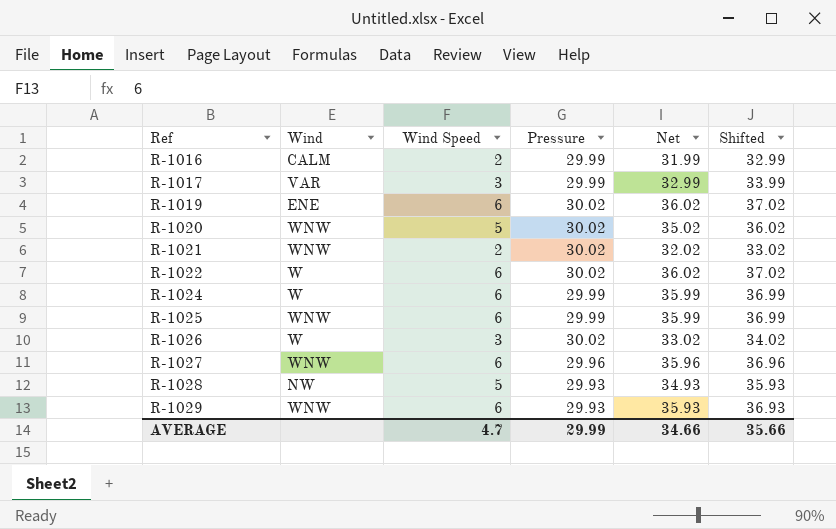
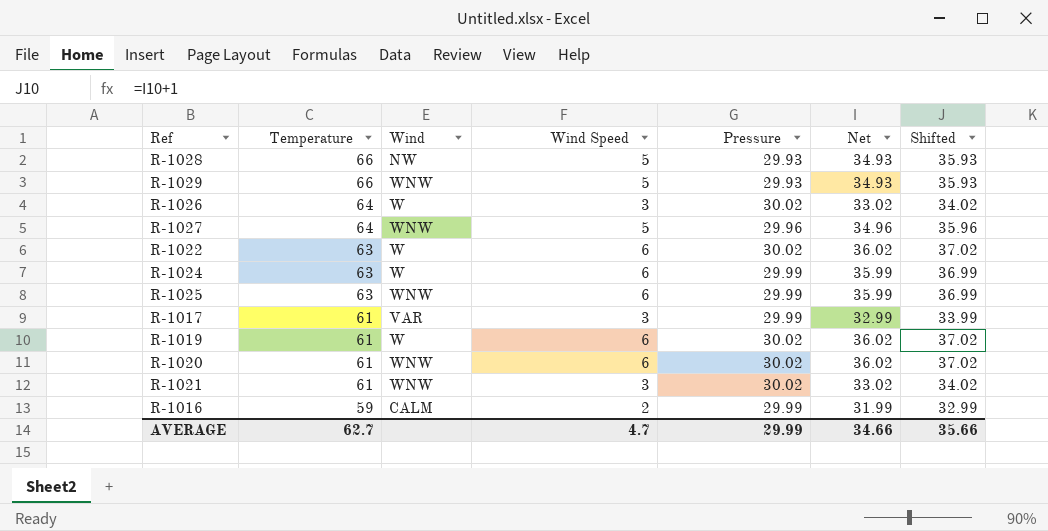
row order: Ref ascending -> Temperature descending
column Temperature | position: none -> 2
R-1029 | Wind Speed: 6 -> 5
R-1029 | Net: 35.93 -> 34.93
R-1029 | Shifted: 36.93 -> 35.93
R-1027 | Wind Speed: 6 -> 5
R-1027 | Net: 35.96 -> 34.96
R-1027 | Shifted: 36.96 -> 35.96
R-1019 | Wind: ENE -> W
R-1020 | Wind Speed: 5 -> 6
R-1020 | Net: 35.02 -> 36.02
R-1020 | Shifted: 36.02 -> 37.02
R-1021 | Wind Speed: 2 -> 3
R-1021 | Net: 32.02 -> 33.02
R-1021 | Shifted: 33.02 -> 34.02

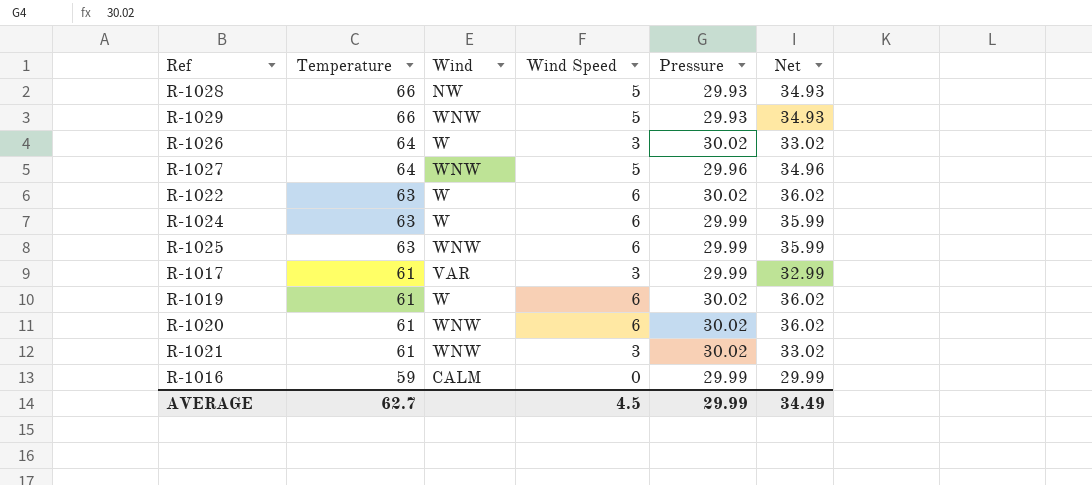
column Shifted | formula: [Net] + 1 -> none
R-1016 | Wind Speed: 2 -> 0
R-1016 | Net: 31.99 -> 29.99
AVERAGE | Wind Speed: 4.7 -> 4.5
AVERAGE | Net: 34.66 -> 34.49

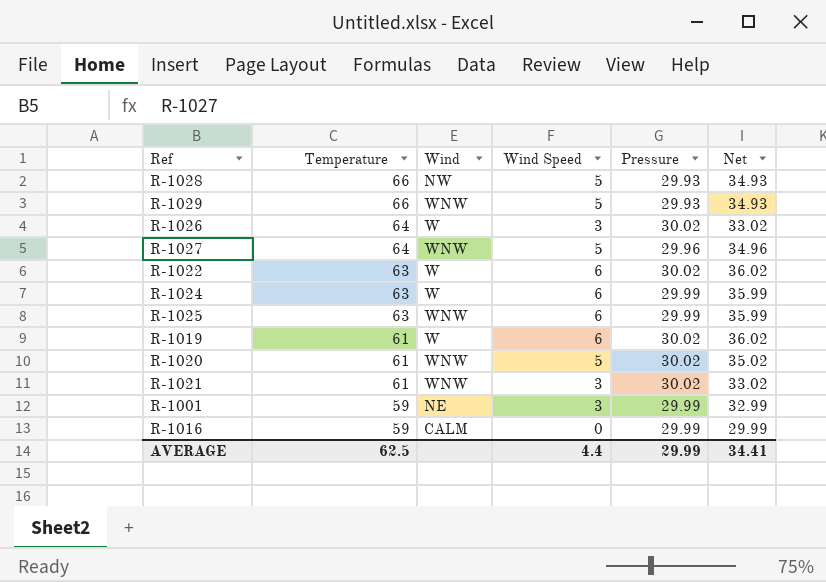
row R-1017: 61 | VAR | 3 | 29.99 | 32.99 -> none
R-1020 | Wind Speed: 6 -> 5
R-1020 | Net: 36.02 -> 35.02
row R-1001: none -> 59 | NE | 3 | 29.99 | 32.99
AVERAGE | Temperature: 62.7 -> 62.5
AVERAGE | Wind Speed: 4.5 -> 4.4
AVERAGE | Net: 34.49 -> 34.41

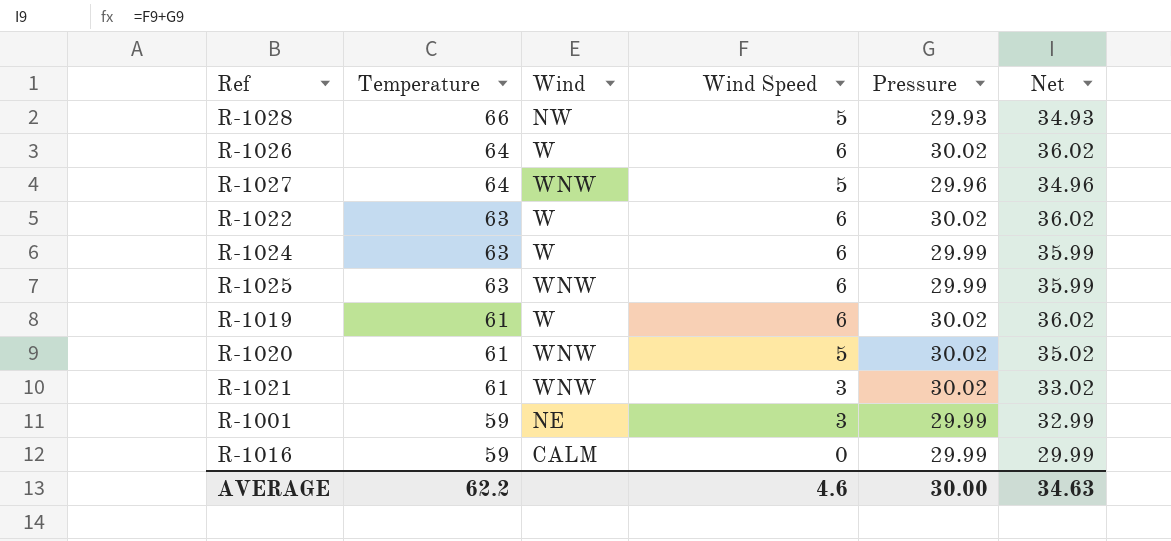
row R-1029: 66 | WNW | 5 | 29.93 | 34.93 -> none
R-1026 | Wind Speed: 3 -> 6
R-1026 | Net: 33.02 -> 36.02
AVERAGE | Temperature: 62.5 -> 62.2
AVERAGE | Wind Speed: 4.4 -> 4.6
AVERAGE | Pressure: 29.99 -> 30.00
AVERAGE | Net: 34.41 -> 34.63

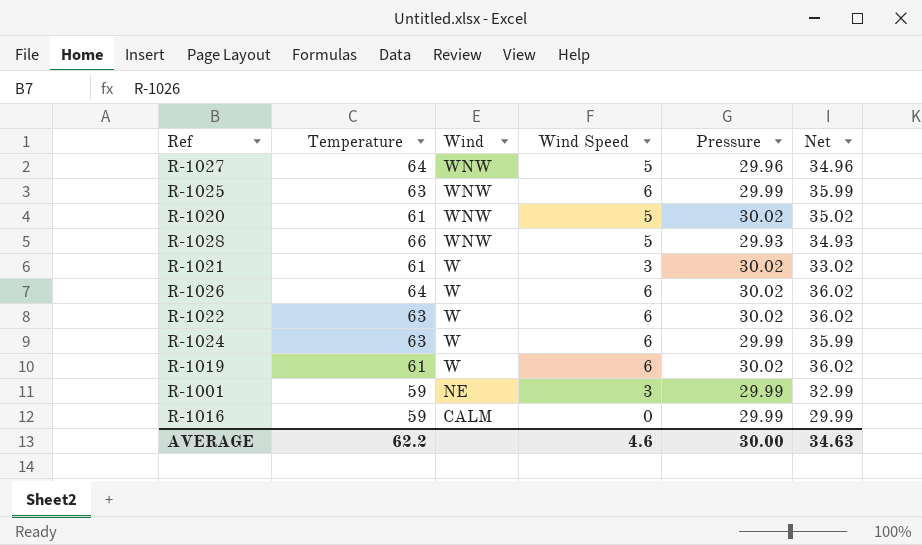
row order: Temperature descending -> Wind descending
R-1028 | Wind: NW -> WNW
R-1021 | Wind: WNW -> W

